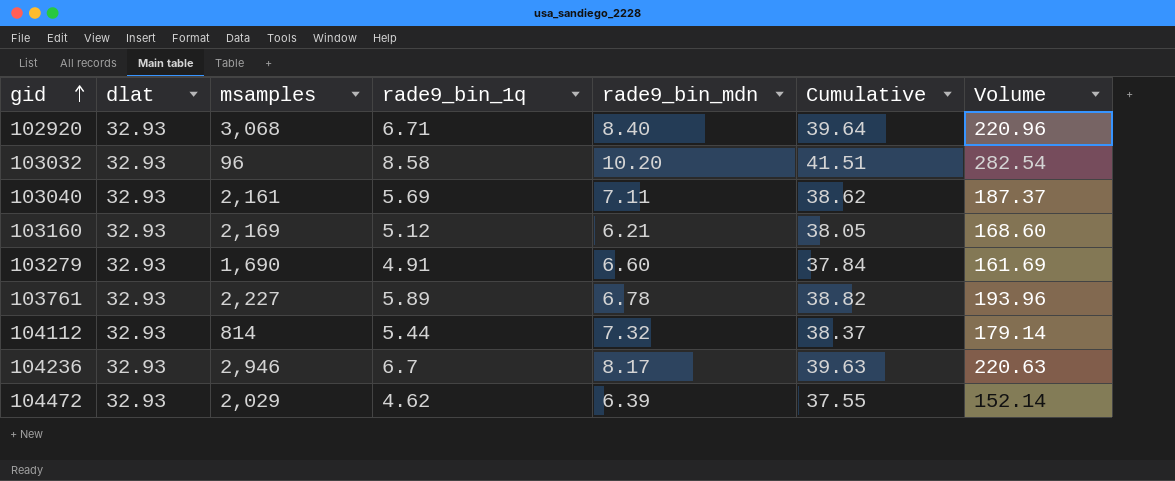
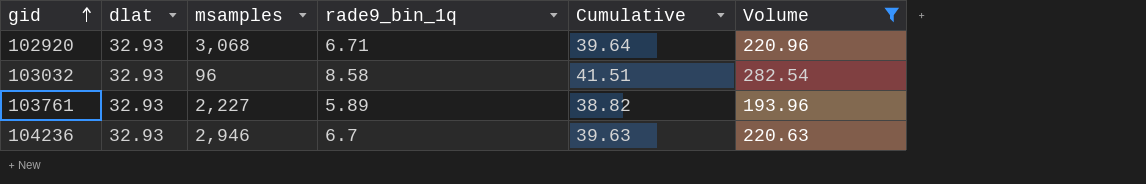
filter: none -> Volume >= 193.96
column rade9_bin_mdn | position: 5 -> none

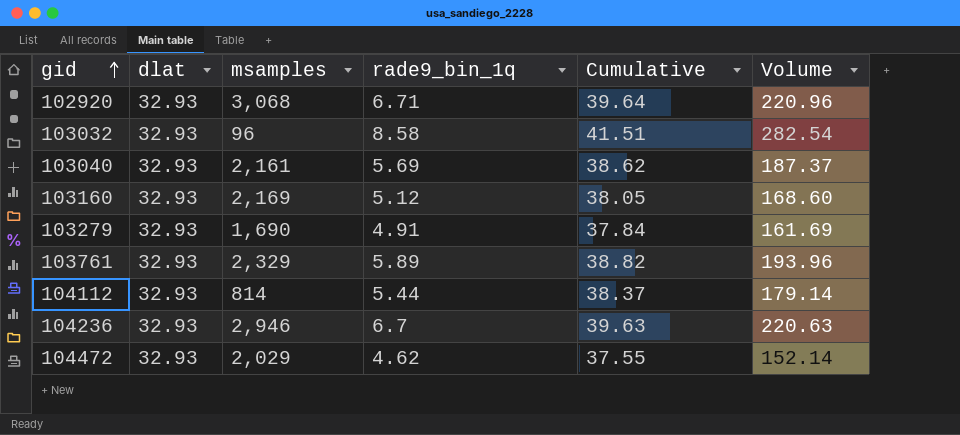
filter: Volume >= 193.96 -> none
103761 | msamples: 2,227 -> 2,329

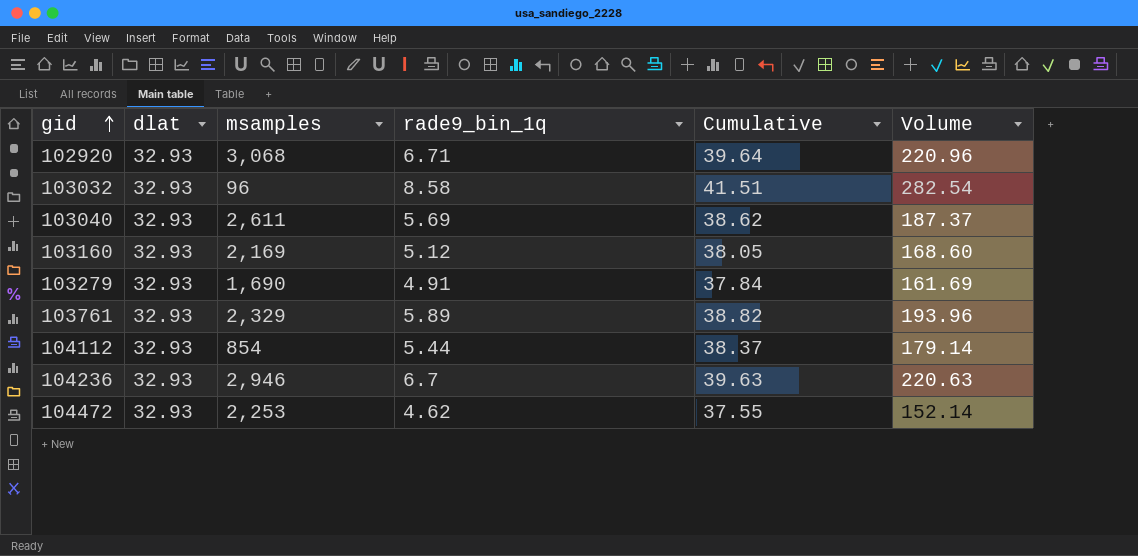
103040 | msamples: 2,161 -> 2,611
104112 | msamples: 814 -> 854
104472 | msamples: 2,029 -> 2,253

